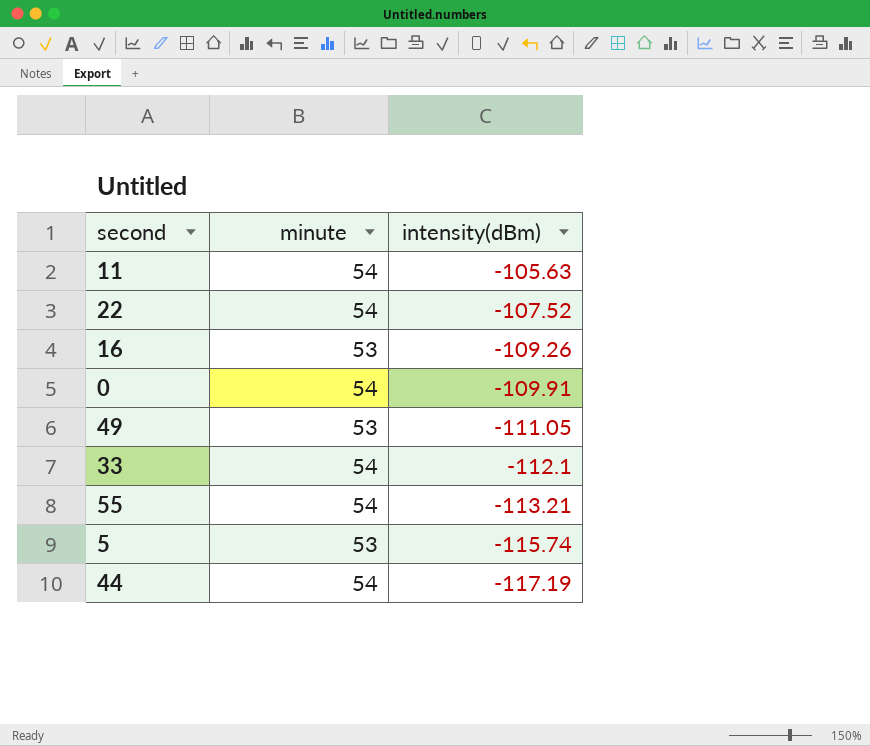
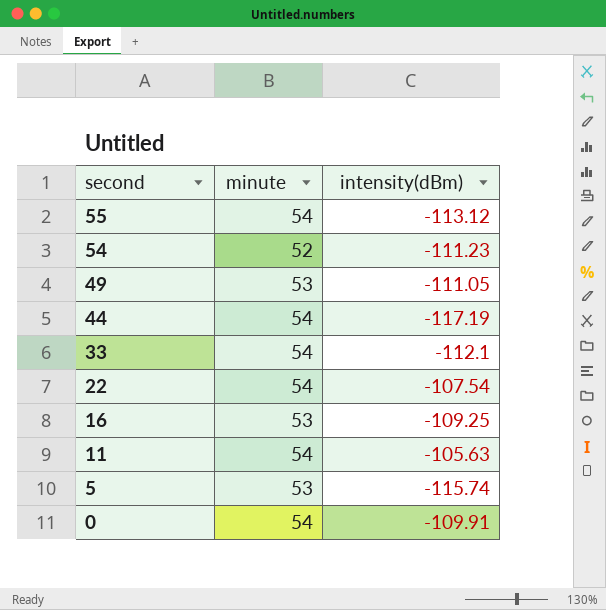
row order: intensity(dBm) descending -> second descending
55 | intensity(dBm): -113.21 -> -113.12
row 54: none -> 52 | -111.23
22 | intensity(dBm): -107.52 -> -107.54
16 | intensity(dBm): -109.26 -> -109.25

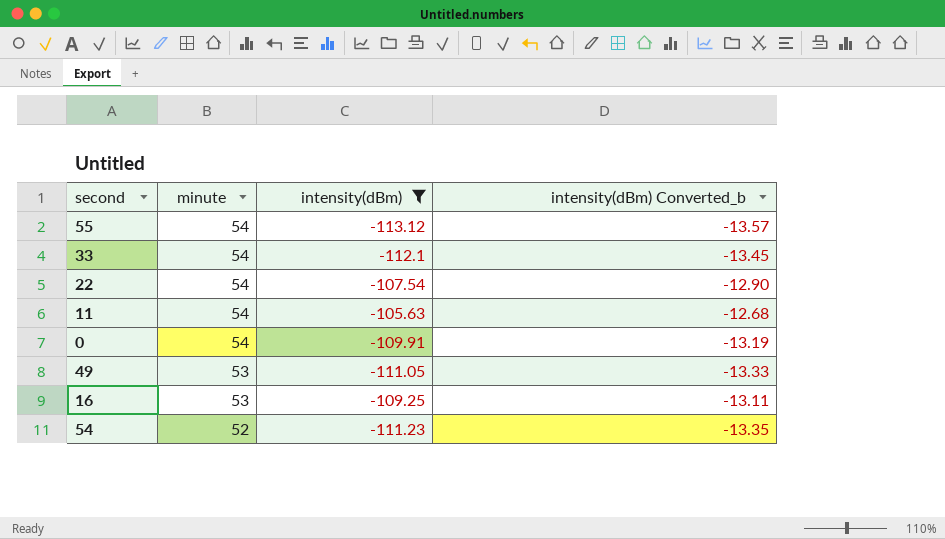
filter: none -> intensity(dBm) >= -113.12
row order: second descending -> minute descending
column intensity(dBm) Converted_b | formula: none -> [intensity(dBm)] * 0.12

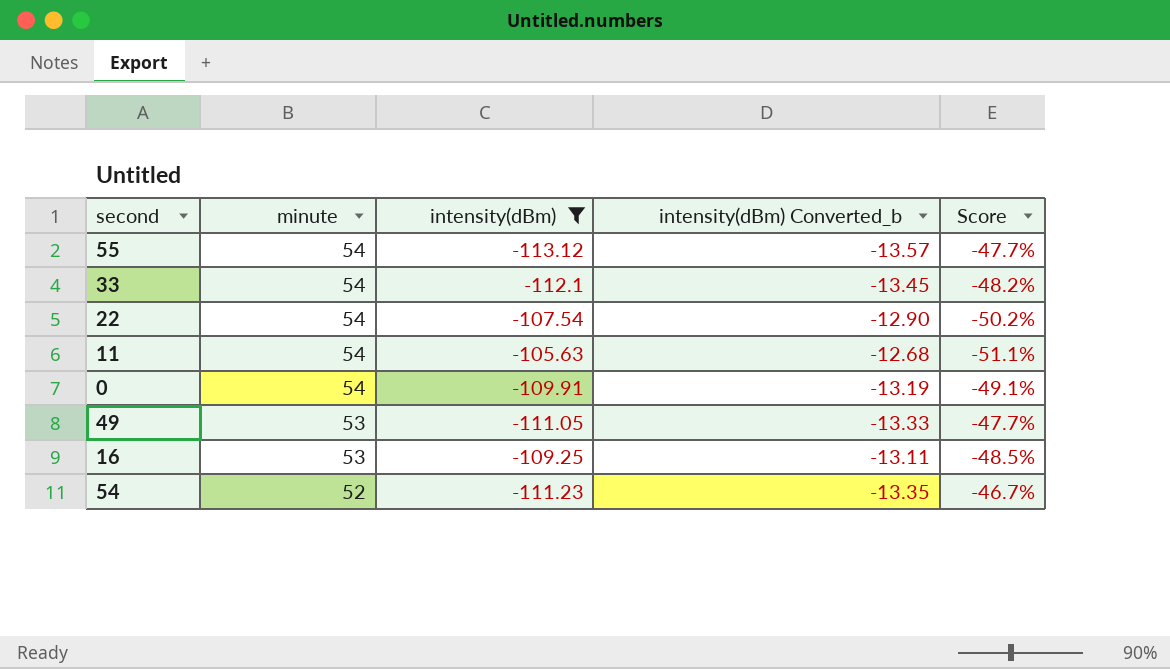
column Score | formula: none -> [minute] / [intensity(dBm)]

